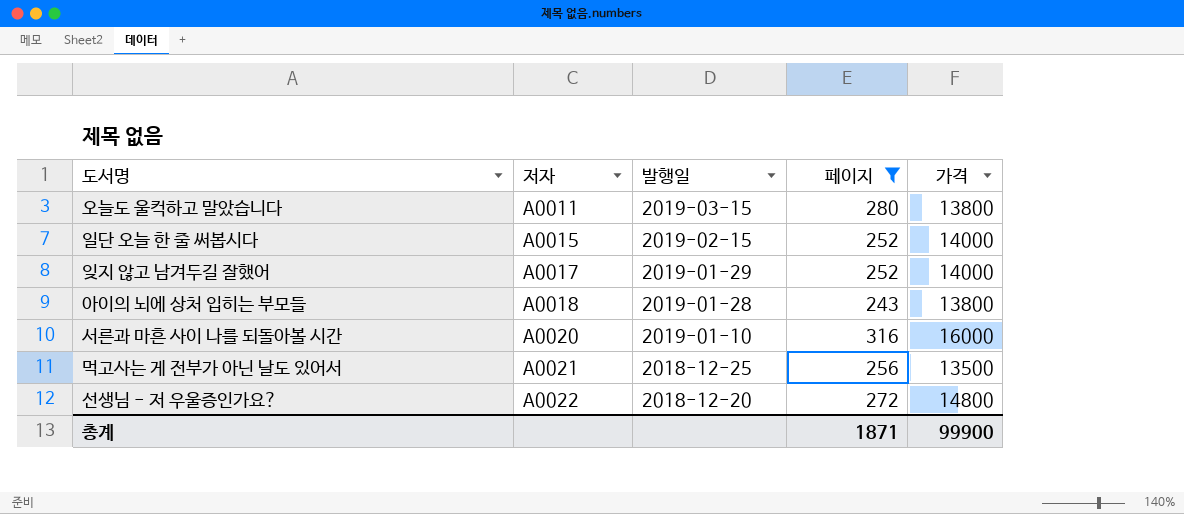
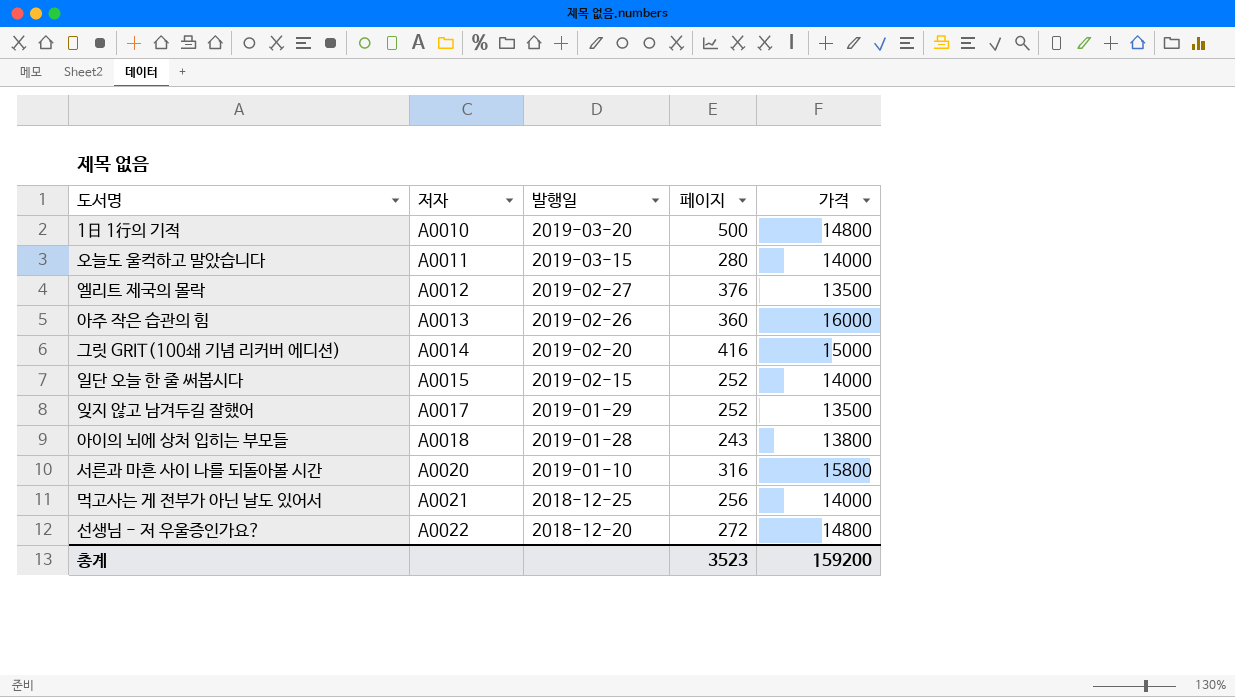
filter: 페이지 <= 316 -> none
오늘도 울컥하고 말았습니다 | 가격: 13800 -> 14000
잊지 않고 남겨두길 잘했어 | 가격: 14000 -> 13500
서른과 마흔 사이 나를 되돌아볼 시간 | 가격: 16000 -> 15800
먹고사는 게 전부가 아닌 날도 있어서 | 가격: 13500 -> 14000
총계 | 페이지: 1871 -> 3523
총계 | 가격: 99900 -> 159200

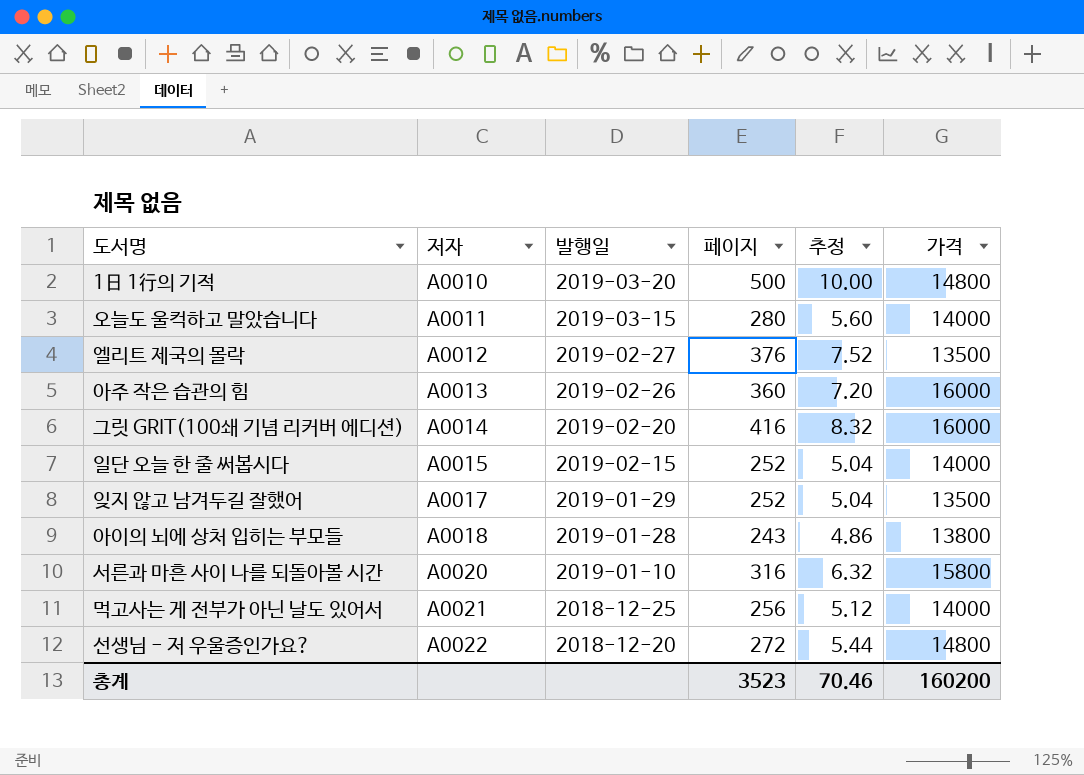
column 추정 | formula: none -> [페이지] * 0.02
그릿 GRIT(100쇄 기념 리커버 에디션) | 가격: 15000 -> 16000
총계 | 가격: 159200 -> 160200

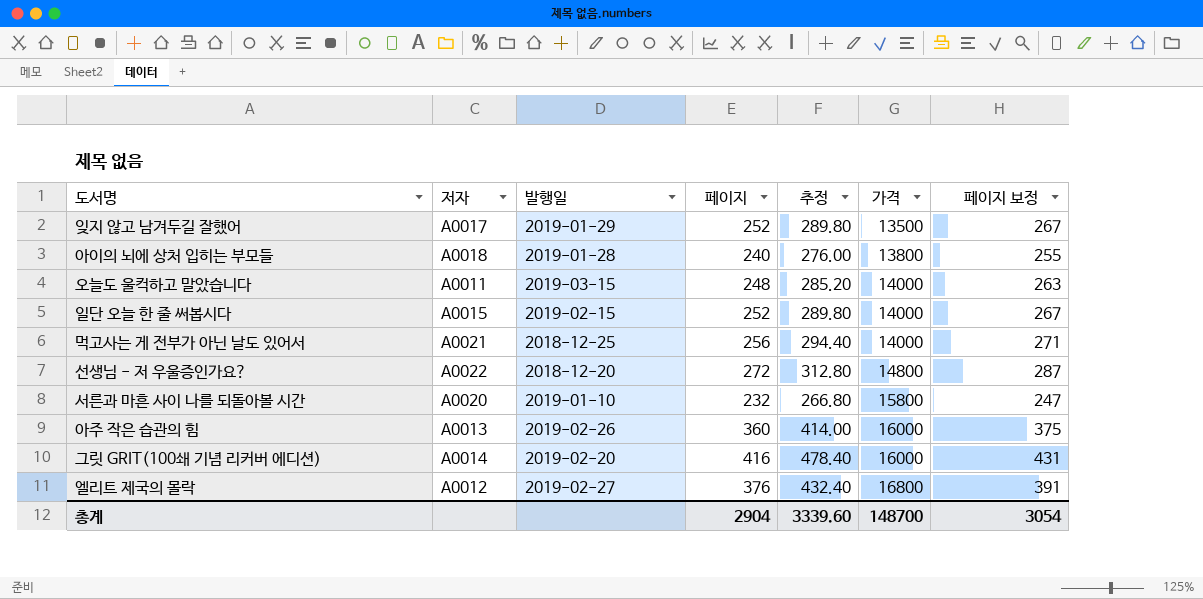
row order: 저자 ascending -> 가격 ascending
column 추정 | formula: [페이지] * 0.02 -> [페이지] * 1.15
column 페이지 보정 | formula: none -> [페이지] + 15
row 1日 1行의 기적: A0010 | 2019-03-20 | 500 | 10.00 | 14800 -> none
아이의 뇌에 상처 입히는 부모들 | 페이지: 243 -> 240
오늘도 울컥하고 말았습니다 | 페이지: 280 -> 248
서른과 마흔 사이 나를 되돌아볼 시간 | 페이지: 316 -> 232
엘리트 제국의 몰락 | 가격: 13500 -> 16800
총계 | 페이지: 3523 -> 2904
총계 | 추정: 70.46 -> 3339.60
총계 | 가격: 160200 -> 148700

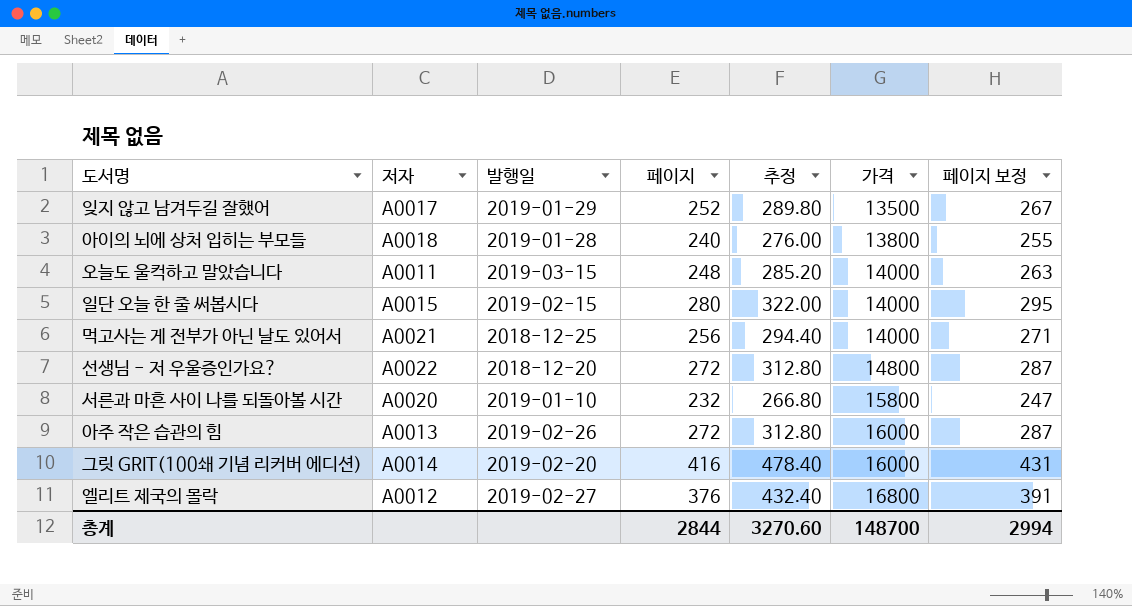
일단 오늘 한 줄 써봅시다 | 페이지: 252 -> 280
일단 오늘 한 줄 써봅시다 | 추정: 289.80 -> 322.00
일단 오늘 한 줄 써봅시다 | 페이지 보정: 267 -> 295
아주 작은 습관의 힘 | 페이지: 360 -> 272
아주 작은 습관의 힘 | 추정: 414.00 -> 312.80
아주 작은 습관의 힘 | 페이지 보정: 375 -> 287
총계 | 페이지: 2904 -> 2844
총계 | 추정: 3339.60 -> 3270.60
총계 | 페이지 보정: 3054 -> 2994

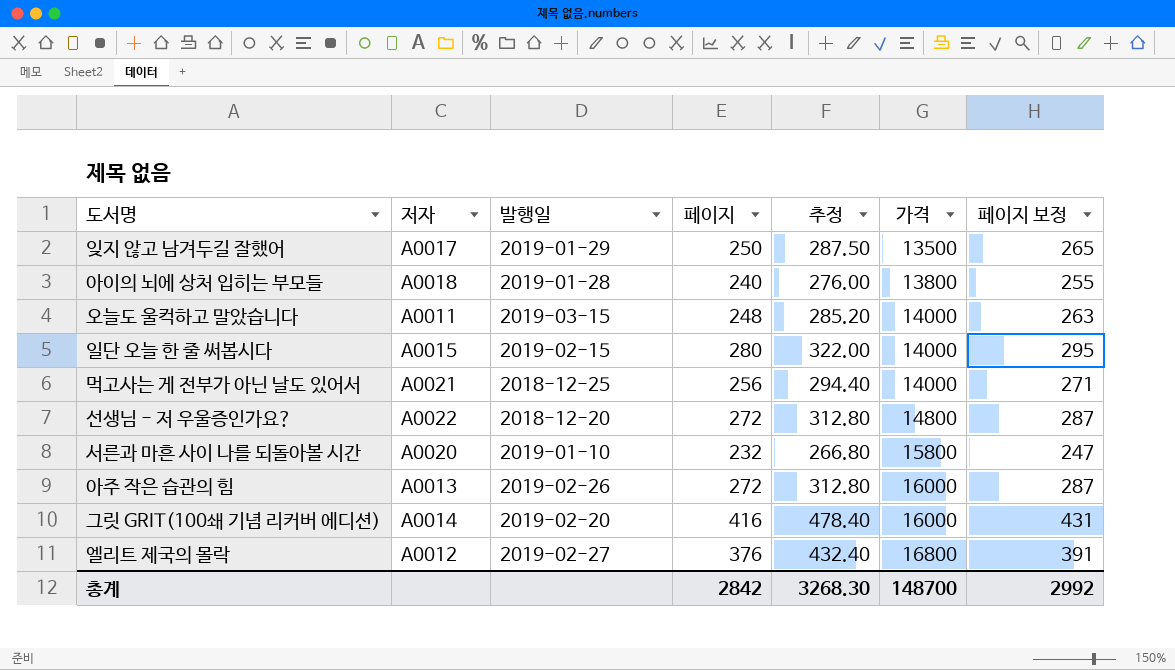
잊지 않고 남겨두길 잘했어 | 페이지: 252 -> 250
잊지 않고 남겨두길 잘했어 | 추정: 289.80 -> 287.50
잊지 않고 남겨두길 잘했어 | 페이지 보정: 267 -> 265
총계 | 페이지: 2844 -> 2842
총계 | 추정: 3270.60 -> 3268.30
총계 | 페이지 보정: 2994 -> 2992

